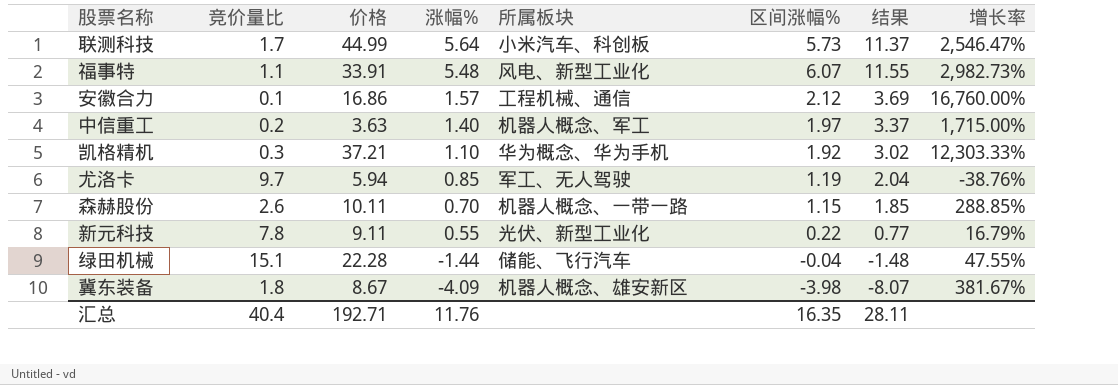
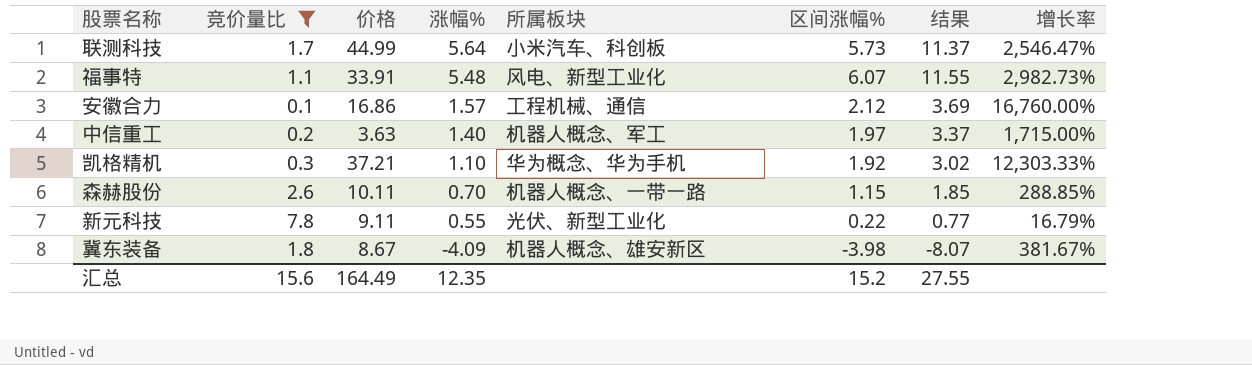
filter: none -> 竞价量比 <= 7.8
汇总 | 竞价量比: 40.4 -> 15.6
汇总 | 价格: 192.71 -> 164.49
汇总 | 涨幅%: 11.76 -> 12.35
汇总 | 区间涨幅%: 16.35 -> 15.2
汇总 | 结果: 28.11 -> 27.55

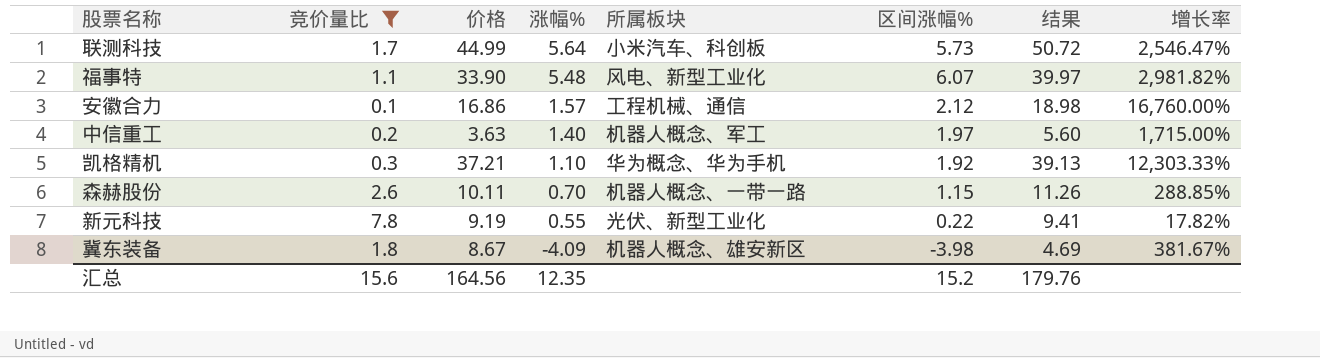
column 结果 | formula: [涨幅%] + [区间涨幅%] -> [价格] + [区间涨幅%]
福事特 | 价格: 33.91 -> 33.90
福事特 | 增长率: 2,982.73% -> 2,981.82%
新元科技 | 价格: 9.11 -> 9.19
新元科技 | 增长率: 16.79% -> 17.82%
汇总 | 价格: 164.49 -> 164.56
汇总 | 结果: 27.55 -> 179.76

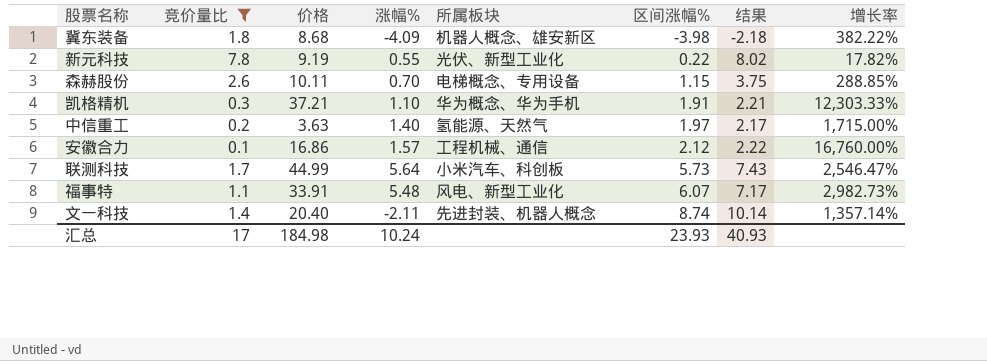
row order: 涨幅% descending -> 区间涨幅% ascending
column 结果 | formula: [价格] + [区间涨幅%] -> [竞价量比] + [区间涨幅%]
冀东装备 | 价格: 8.67 -> 8.68
冀东装备 | 增长率: 381.67% -> 382.22%
森赫股份 | 所属板块: 机器人概念、一带一路 -> 电梯概念、专用设备
凯格精机 | 区间涨幅%: 1.92 -> 1.91
中信重工 | 所属板块: 机器人概念、军工 -> 氢能源、天然气
福事特 | 价格: 33.90 -> 33.91
福事特 | 增长率: 2,981.82% -> 2,982.73%
row 文一科技: none -> 1.4 | 20.40 | -2.11 | 先进封装、机器人概念 | 8.74 | 10.14 | 1,357.14%
汇总 | 竞价量比: 15.6 -> 17
汇总 | 价格: 164.56 -> 184.98
汇总 | 涨幅%: 12.35 -> 10.24
汇总 | 区间涨幅%: 15.2 -> 23.93
汇总 | 结果: 179.76 -> 40.93

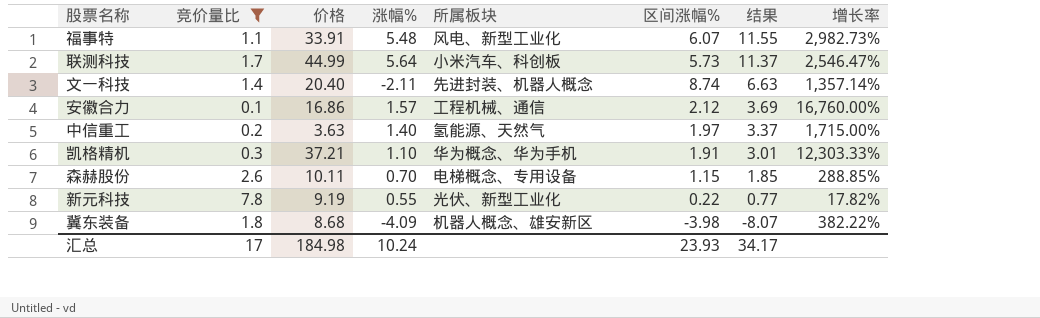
row order: 区间涨幅% ascending -> 结果 descending
column 结果 | formula: [竞价量比] + [区间涨幅%] -> [涨幅%] + [区间涨幅%]
汇总 | 结果: 40.93 -> 34.17

